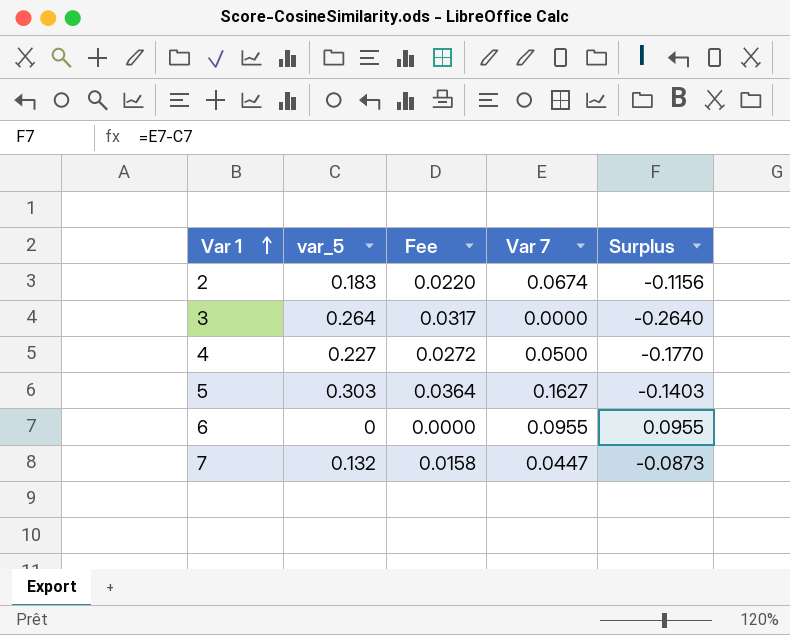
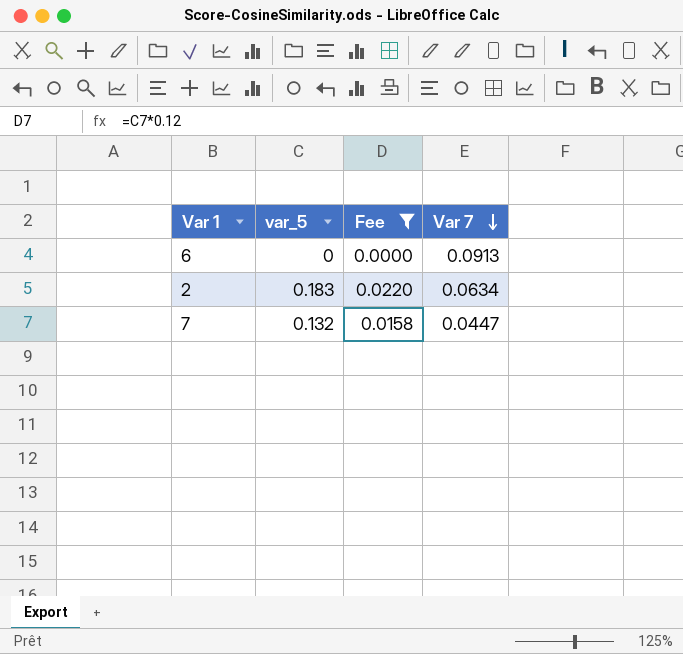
filter: none -> Fee <= 0.0220
row order: Var 1 ascending -> Var 7 descending
column Surplus | formula: [Var 7] - [var_5] -> none
6 | Var 7: 0.0955 -> 0.0913
2 | Var 7: 0.0674 -> 0.0634

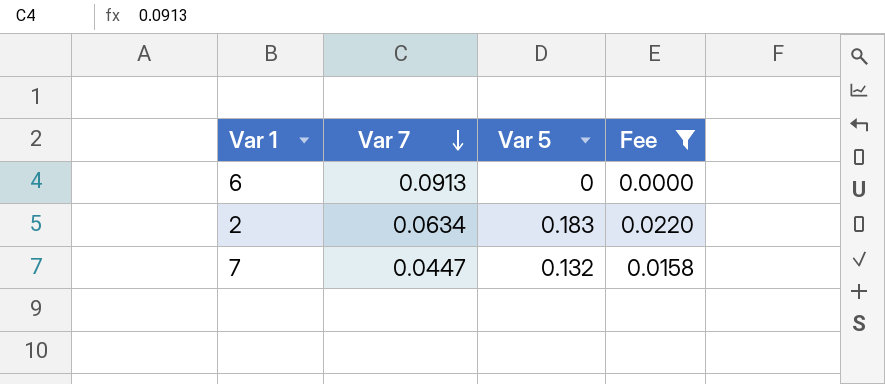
column Var 7 | position: 4 -> 2
column name: var_5 -> Var 5

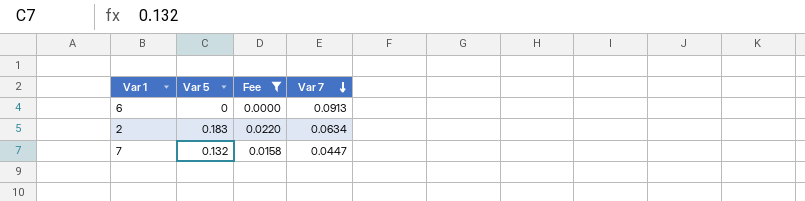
column Var 7 | position: 2 -> 4

